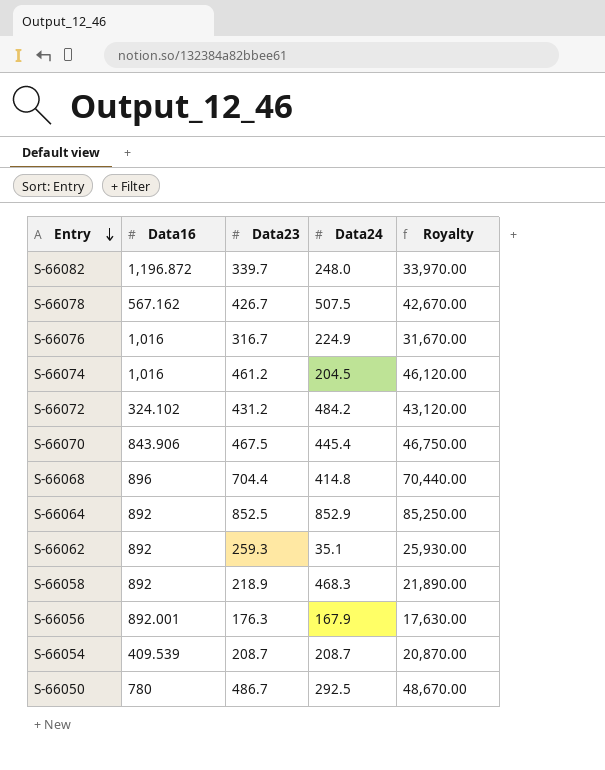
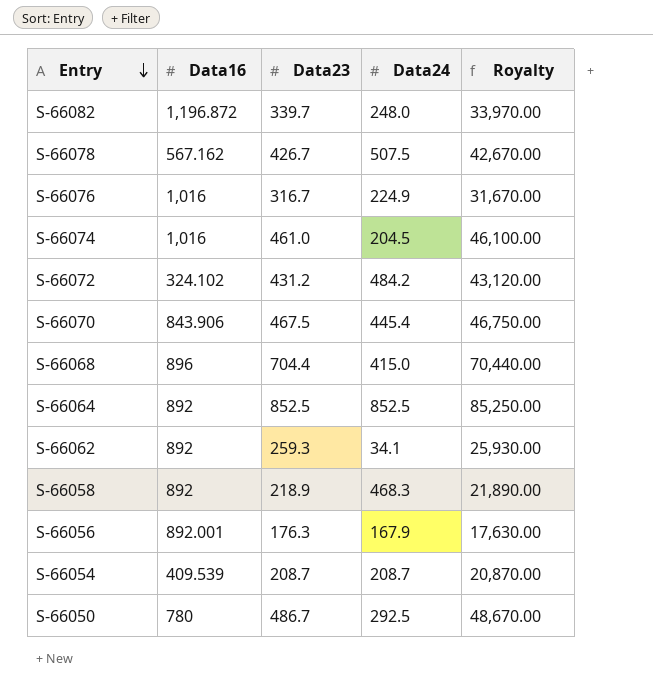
S-66074 | Data23: 461.2 -> 461.0
S-66074 | Royalty: 46,120.00 -> 46,100.00
S-66068 | Data24: 414.8 -> 415.0
S-66064 | Data24: 852.9 -> 852.5
S-66062 | Data24: 35.1 -> 34.1

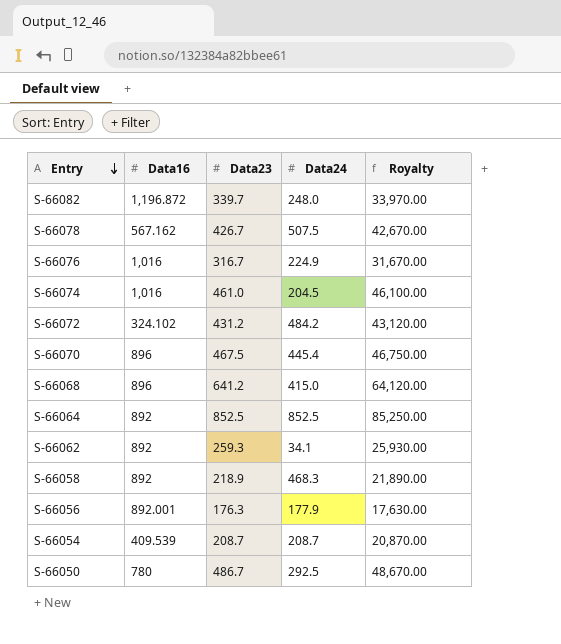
S-66070 | Data16: 843.906 -> 896
S-66068 | Data23: 704.4 -> 641.2
S-66068 | Royalty: 70,440.00 -> 64,120.00
S-66056 | Data24: 167.9 -> 177.9

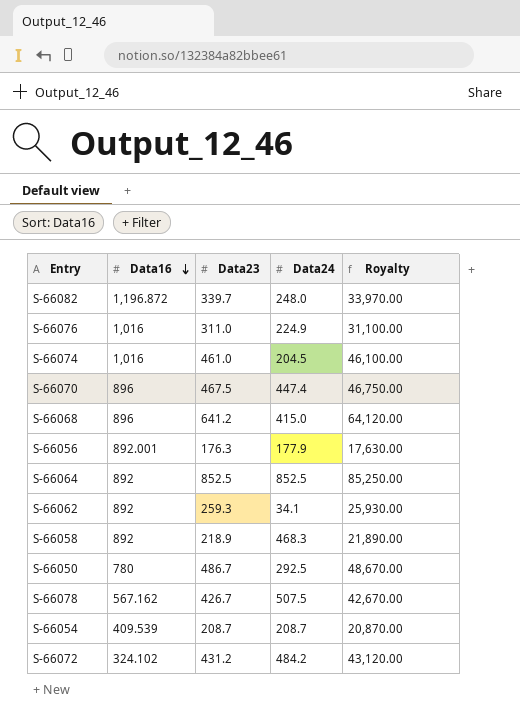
row order: Entry descending -> Data16 descending
S-66076 | Data23: 316.7 -> 311.0
S-66076 | Royalty: 31,670.00 -> 31,100.00
S-66070 | Data24: 445.4 -> 447.4

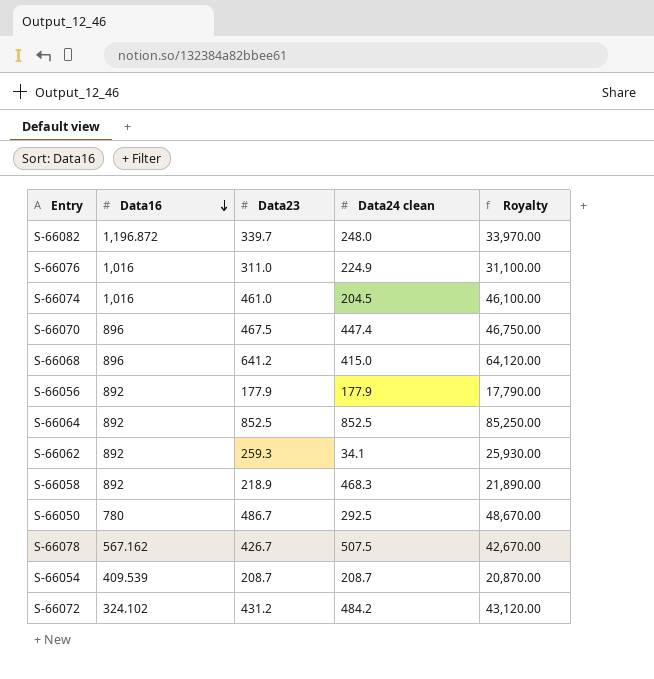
column name: Data24 -> Data24 clean
S-66056 | Data16: 892.001 -> 892
S-66056 | Data23: 176.3 -> 177.9
S-66056 | Royalty: 17,630.00 -> 17,790.00

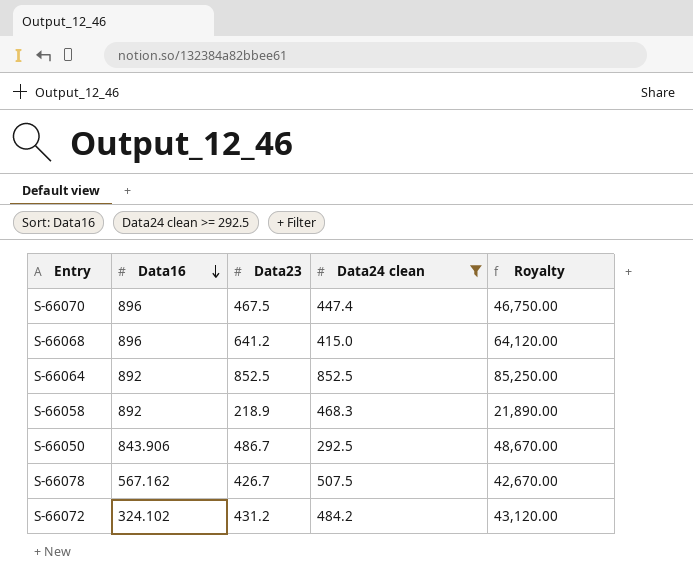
filter: none -> Data24 clean >= 292.5
S-66050 | Data16: 780 -> 843.906

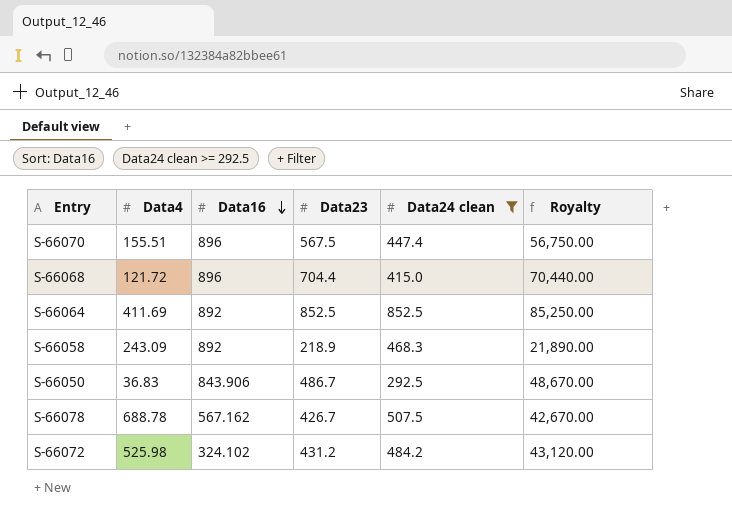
column Data4 | position: none -> 2
S-66070 | Data23: 467.5 -> 567.5
S-66070 | Royalty: 46,750.00 -> 56,750.00
S-66068 | Data23: 641.2 -> 704.4
S-66068 | Royalty: 64,120.00 -> 70,440.00

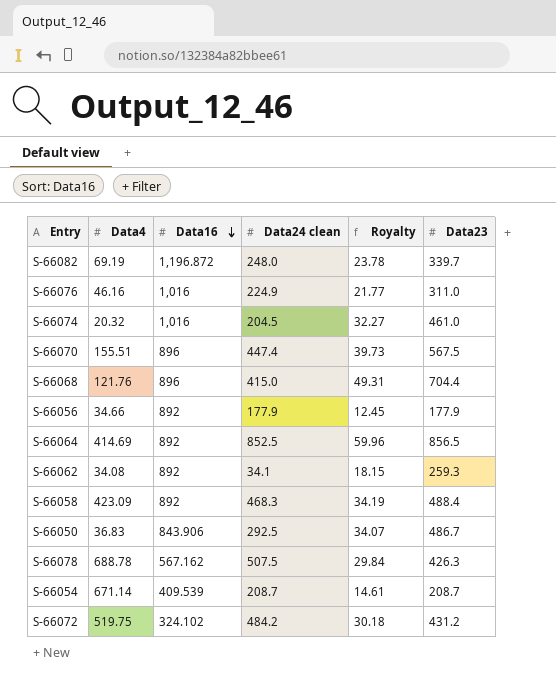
filter: Data24 clean >= 292.5 -> none
column Royalty | formula: [Data23] * 100 -> [Data23] * 0.07
column Data23 | position: 4 -> 6
S-66068 | Data4: 121.72 -> 121.76
S-66064 | Data4: 411.69 -> 414.69
S-66064 | Data23: 852.5 -> 856.5
S-66058 | Data4: 243.09 -> 423.09
S-66058 | Data23: 218.9 -> 488.4
S-66078 | Data23: 426.7 -> 426.3
S-66072 | Data4: 525.98 -> 519.75

